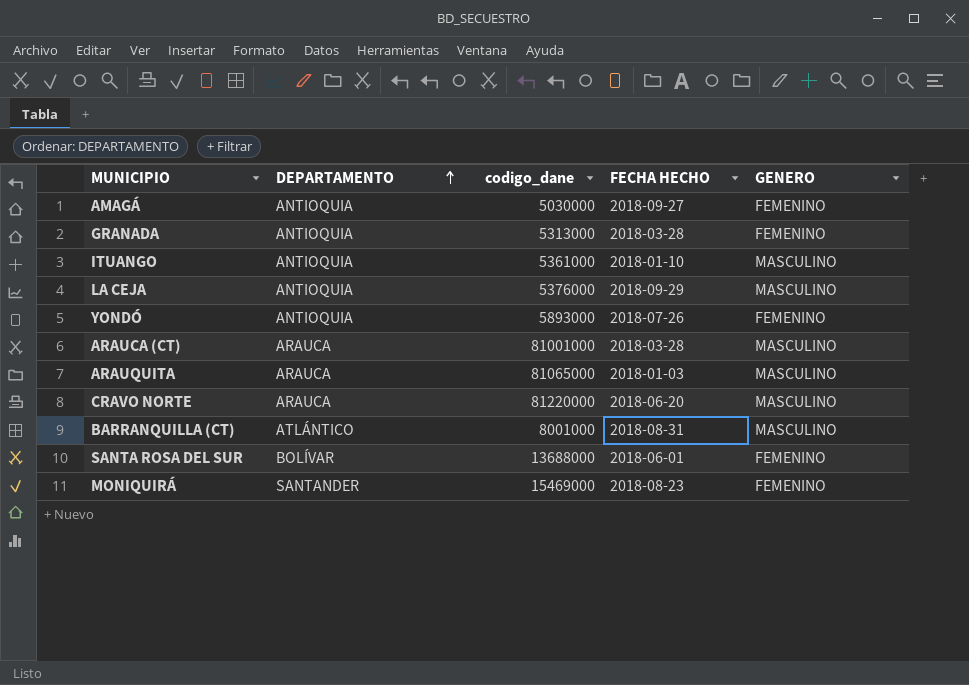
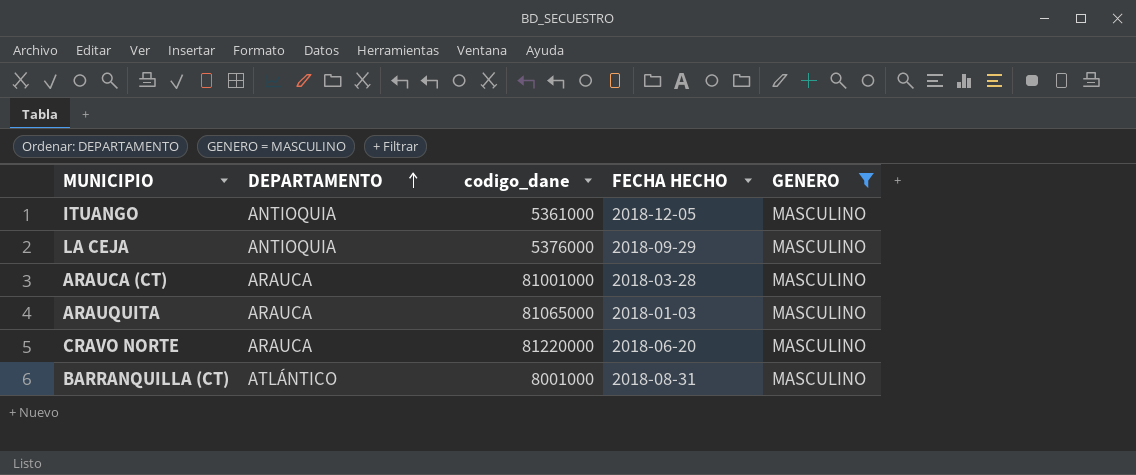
filter: none -> GENERO = MASCULINO
ITUANGO | FECHA HECHO: 2018-01-10 -> 2018-12-05

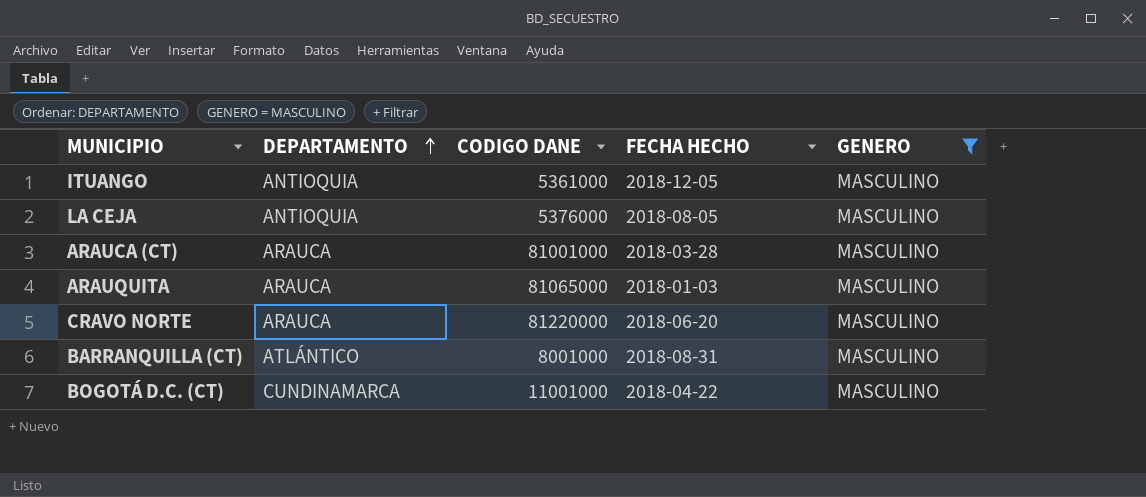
column name: codigo_dane -> CODIGO DANE
LA CEJA | FECHA HECHO: 2018-09-29 -> 2018-08-05
row BOGOTÁ D.C. (CT): none -> CUNDINAMARCA | 11001000 | 2018-04-22 | MASCULINO

